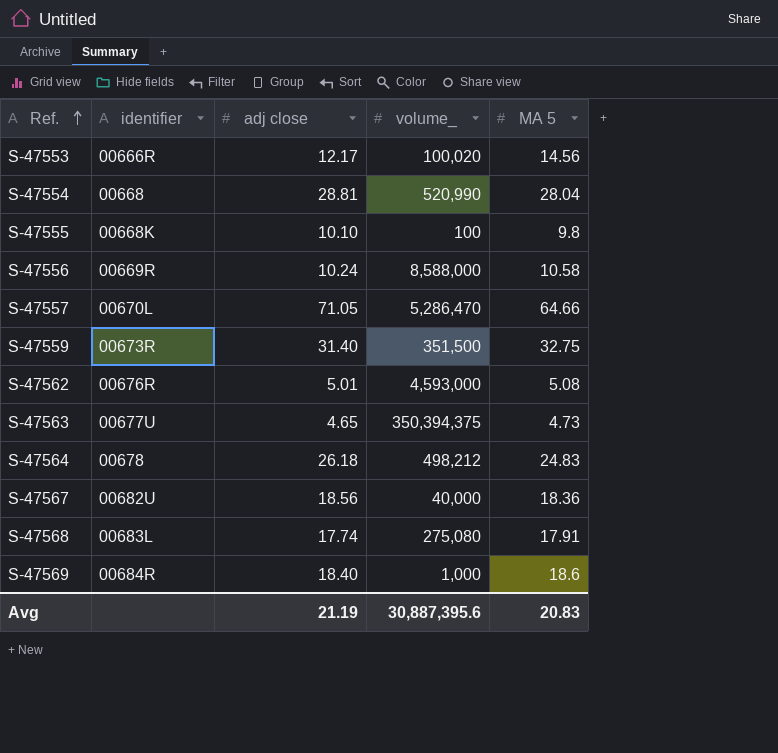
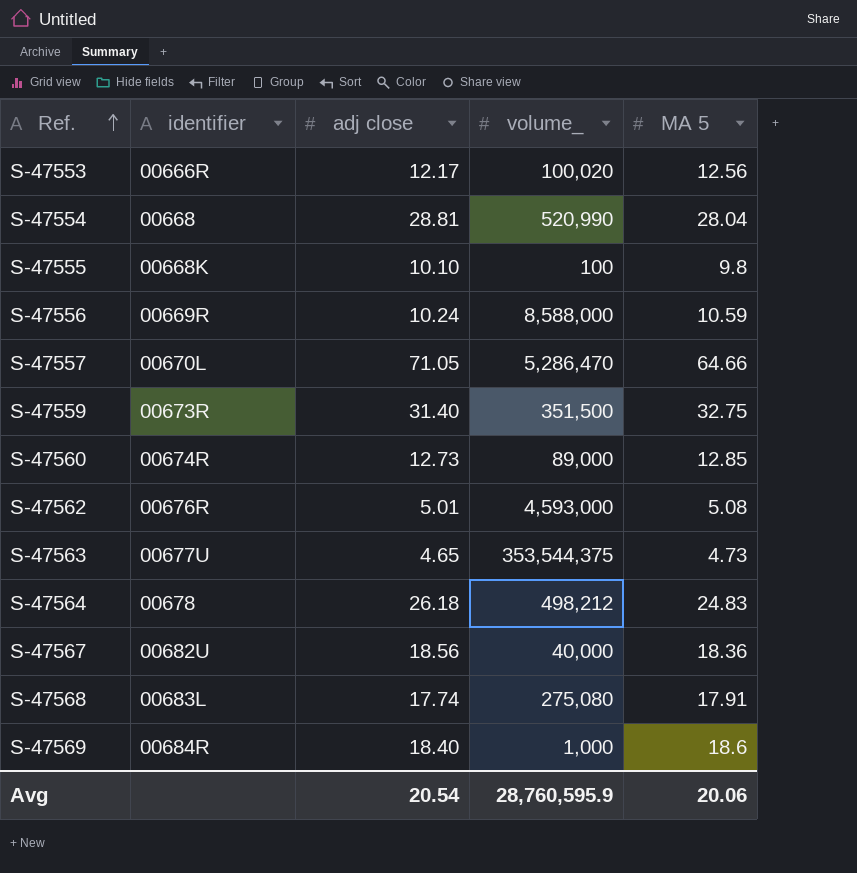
S-47553 | MA 5: 14.56 -> 12.56
S-47556 | MA 5: 10.58 -> 10.59
row S-47560: none -> 00674R | 12.73 | 89,000 | 12.85
S-47563 | volume_: 350,394,375 -> 353,544,375
Avg | adj close: 21.19 -> 20.54
Avg | volume_: 30,887,395.6 -> 28,760,595.9
Avg | MA 5: 20.83 -> 20.06

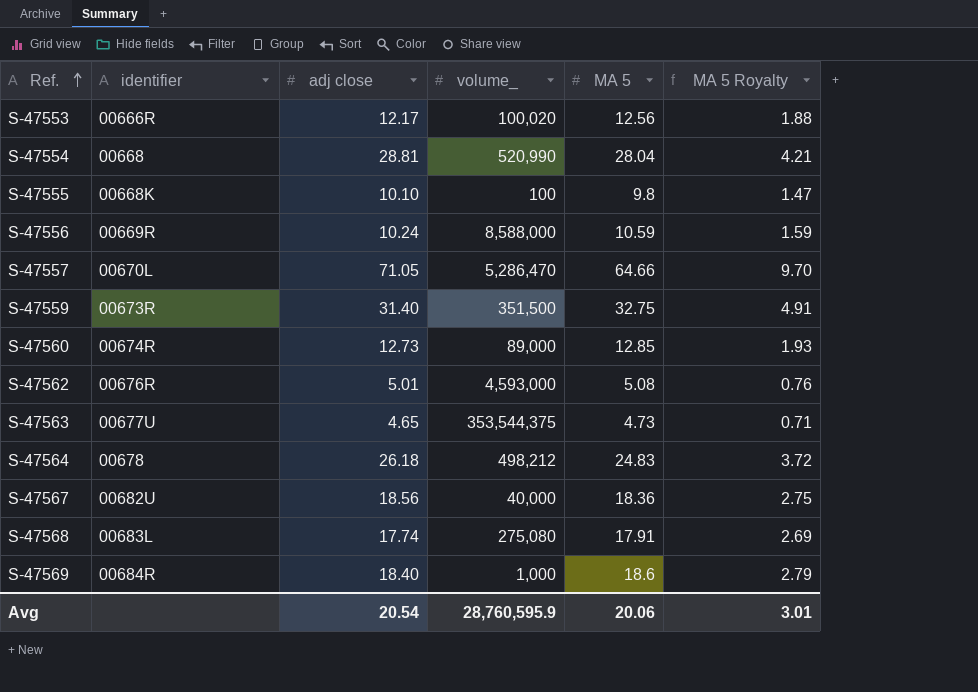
column MA 5 Royalty | formula: none -> [MA 5] * 0.15

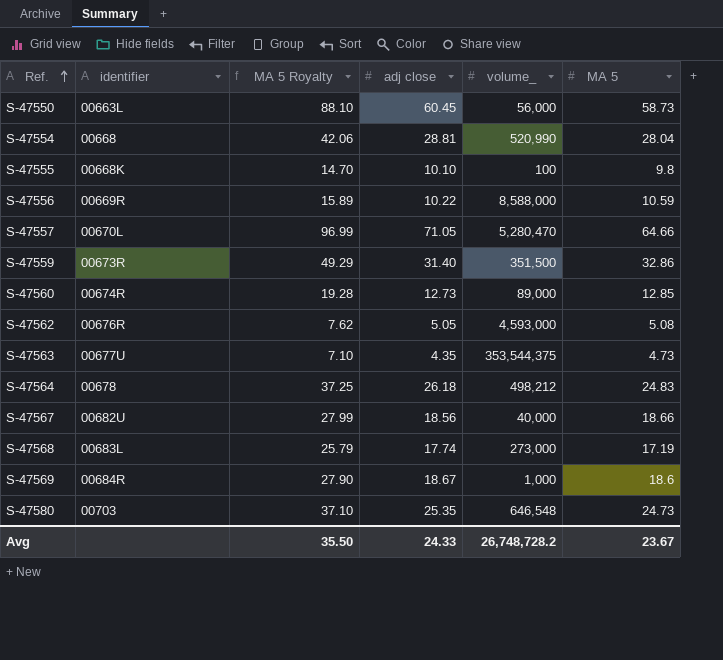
column MA 5 Royalty | formula: [MA 5] * 0.15 -> [MA 5] * 1.5
column MA 5 Royalty | position: 6 -> 3
row S-47553: 00666R | 12.17 | 100,020 | 12.56 | 1.88 -> none
row S-47550: none -> 00663L | 88.10 | 60.45 | 56,000 | 58.73
S-47556 | adj close: 10.24 -> 10.22
S-47557 | volume_: 5,286,470 -> 5,280,470
S-47559 | MA 5: 32.75 -> 32.86
S-47562 | adj close: 5.01 -> 5.05
S-47563 | adj close: 4.65 -> 4.35
S-47567 | MA 5: 18.36 -> 18.66
S-47568 | volume_: 275,080 -> 273,000
S-47568 | MA 5: 17.91 -> 17.19
S-47569 | adj close: 18.40 -> 18.67
row S-47580: none -> 00703 | 37.10 | 25.35 | 646,548 | 24.73
Avg | MA 5 Royalty: 3.01 -> 35.50
Avg | adj close: 20.54 -> 24.33
Avg | volume_: 28,760,595.9 -> 26,748,728.2
Avg | MA 5: 20.06 -> 23.67

